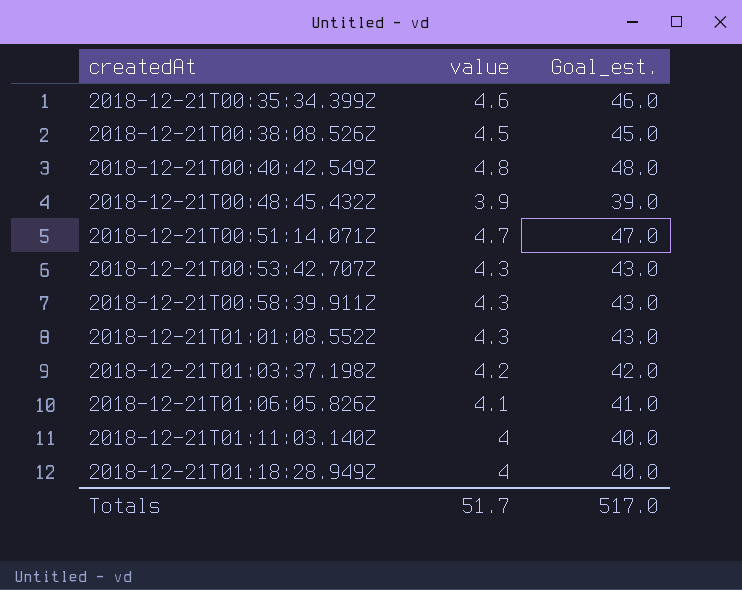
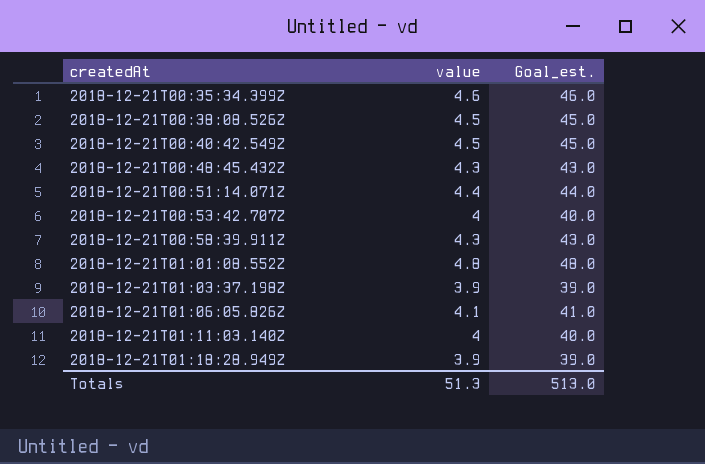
2018-12-21T00:40:42.549Z | value: 4.8 -> 4.5
2018-12-21T00:40:42.549Z | Goal_est.: 48.0 -> 45.0
2018-12-21T00:48:45.432Z | value: 3.9 -> 4.3
2018-12-21T00:48:45.432Z | Goal_est.: 39.0 -> 43.0
2018-12-21T00:51:14.071Z | value: 4.7 -> 4.4
2018-12-21T00:51:14.071Z | Goal_est.: 47.0 -> 44.0
2018-12-21T00:53:42.707Z | value: 4.3 -> 4
2018-12-21T00:53:42.707Z | Goal_est.: 43.0 -> 40.0
2018-12-21T01:01:08.552Z | value: 4.3 -> 4.8
2018-12-21T01:01:08.552Z | Goal_est.: 43.0 -> 48.0
2018-12-21T01:03:37.198Z | value: 4.2 -> 3.9
2018-12-21T01:03:37.198Z | Goal_est.: 42.0 -> 39.0
2018-12-21T01:18:28.949Z | value: 4 -> 3.9
2018-12-21T01:18:28.949Z | Goal_est.: 40.0 -> 39.0
Totals | value: 51.7 -> 51.3
Totals | Goal_est.: 517.0 -> 513.0

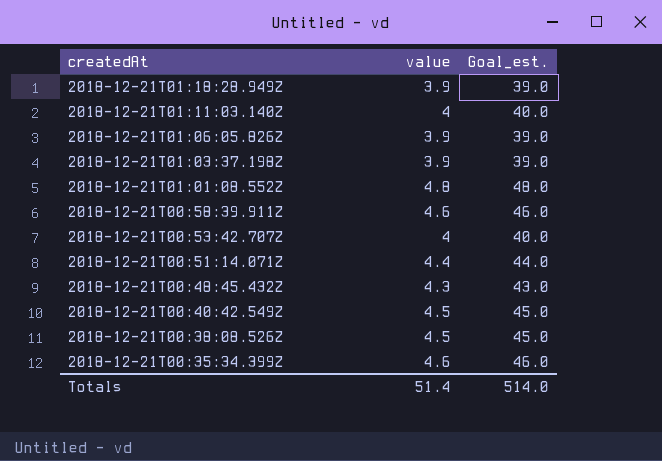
row order: createdAt ascending -> createdAt descending
2018-12-21T01:06:05.826Z | value: 4.1 -> 3.9
2018-12-21T01:06:05.826Z | Goal_est.: 41.0 -> 39.0
2018-12-21T00:58:39.911Z | value: 4.3 -> 4.6
2018-12-21T00:58:39.911Z | Goal_est.: 43.0 -> 46.0
Totals | value: 51.3 -> 51.4
Totals | Goal_est.: 513.0 -> 514.0

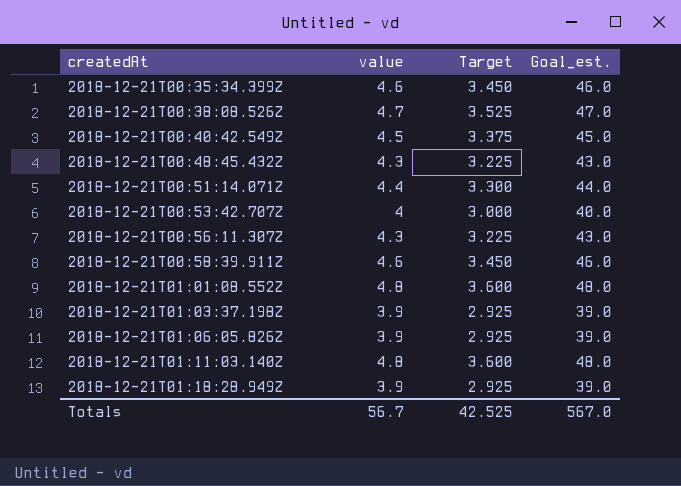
row order: createdAt descending -> createdAt ascending
column Target | formula: none -> [value] * 0.75
2018-12-21T00:38:08.526Z | value: 4.5 -> 4.7
2018-12-21T00:38:08.526Z | Goal_est.: 45.0 -> 47.0
row 2018-12-21T00:56:11.307Z: none -> 4.3 | 3.225 | 43.0
2018-12-21T01:11:03.140Z | value: 4 -> 4.8
2018-12-21T01:11:03.140Z | Goal_est.: 40.0 -> 48.0
Totals | value: 51.4 -> 56.7
Totals | Goal_est.: 514.0 -> 567.0

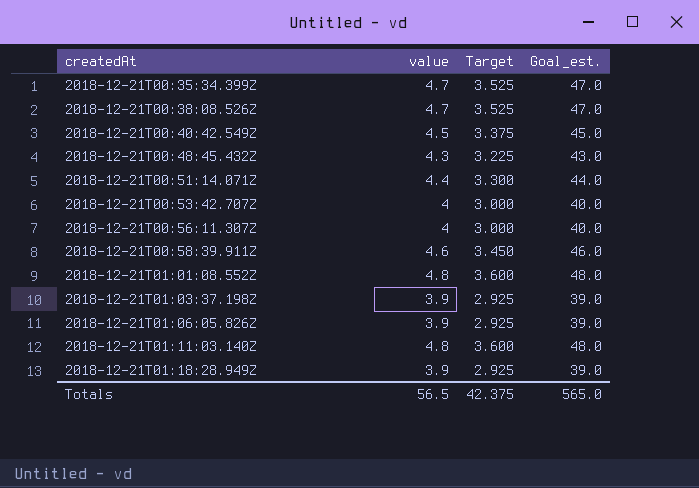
2018-12-21T00:35:34.399Z | value: 4.6 -> 4.7
2018-12-21T00:35:34.399Z | Target: 3.450 -> 3.525
2018-12-21T00:35:34.399Z | Goal_est.: 46.0 -> 47.0
2018-12-21T00:56:11.307Z | value: 4.3 -> 4
2018-12-21T00:56:11.307Z | Target: 3.225 -> 3.000
2018-12-21T00:56:11.307Z | Goal_est.: 43.0 -> 40.0
Totals | value: 56.7 -> 56.5
Totals | Target: 42.525 -> 42.375
Totals | Goal_est.: 567.0 -> 565.0

